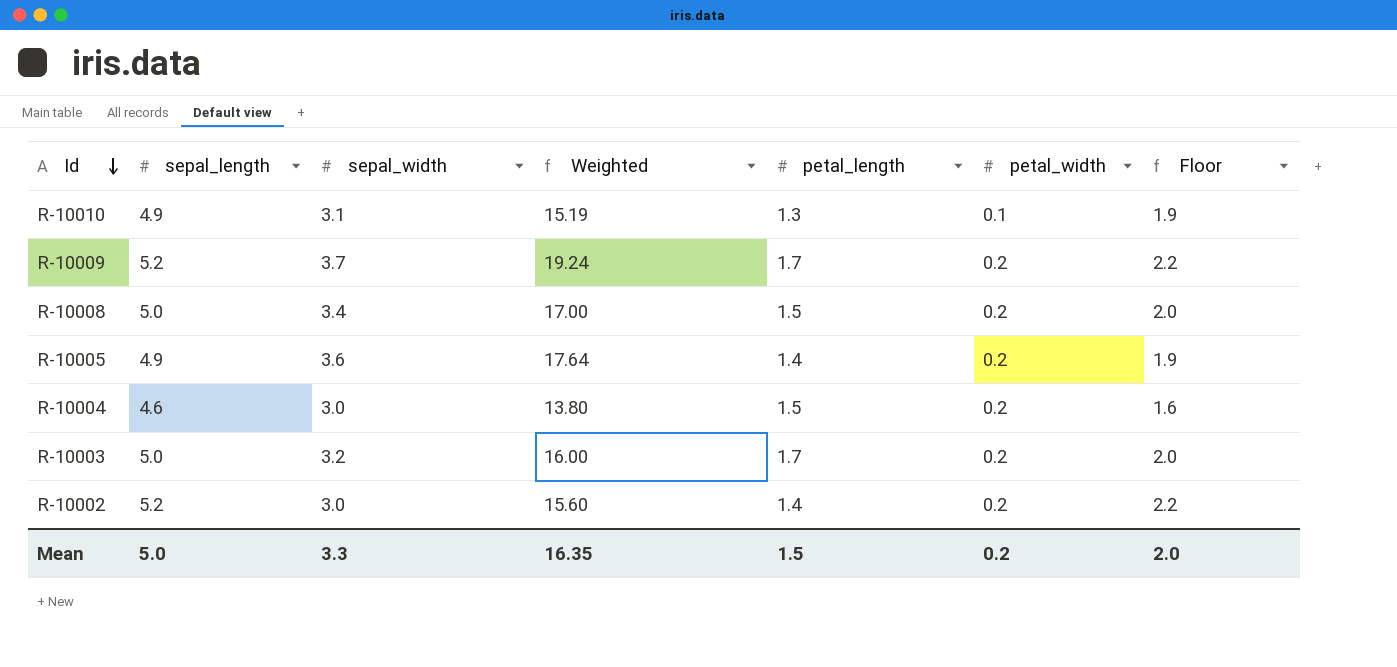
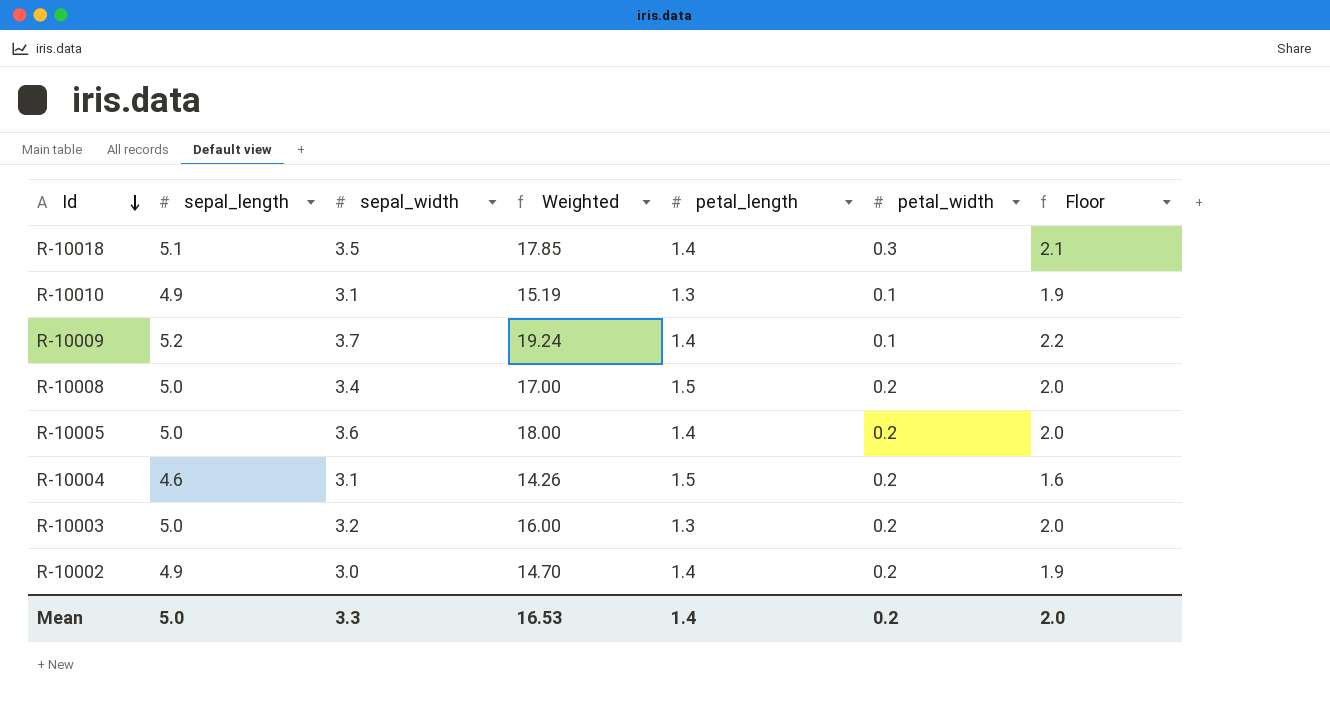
row R-10018: none -> 5.1 | 3.5 | 17.85 | 1.4 | 0.3 | 2.1
R-10009 | petal_length: 1.7 -> 1.4
R-10009 | petal_width: 0.2 -> 0.1
R-10005 | sepal_length: 4.9 -> 5.0
R-10005 | Weighted: 17.64 -> 18.00
R-10005 | Floor: 1.9 -> 2.0
R-10004 | sepal_width: 3.0 -> 3.1
R-10004 | Weighted: 13.80 -> 14.26
R-10003 | petal_length: 1.7 -> 1.3
R-10002 | sepal_length: 5.2 -> 4.9
R-10002 | Weighted: 15.60 -> 14.70
R-10002 | Floor: 2.2 -> 1.9
Mean | Weighted: 16.35 -> 16.53
Mean | petal_length: 1.5 -> 1.4

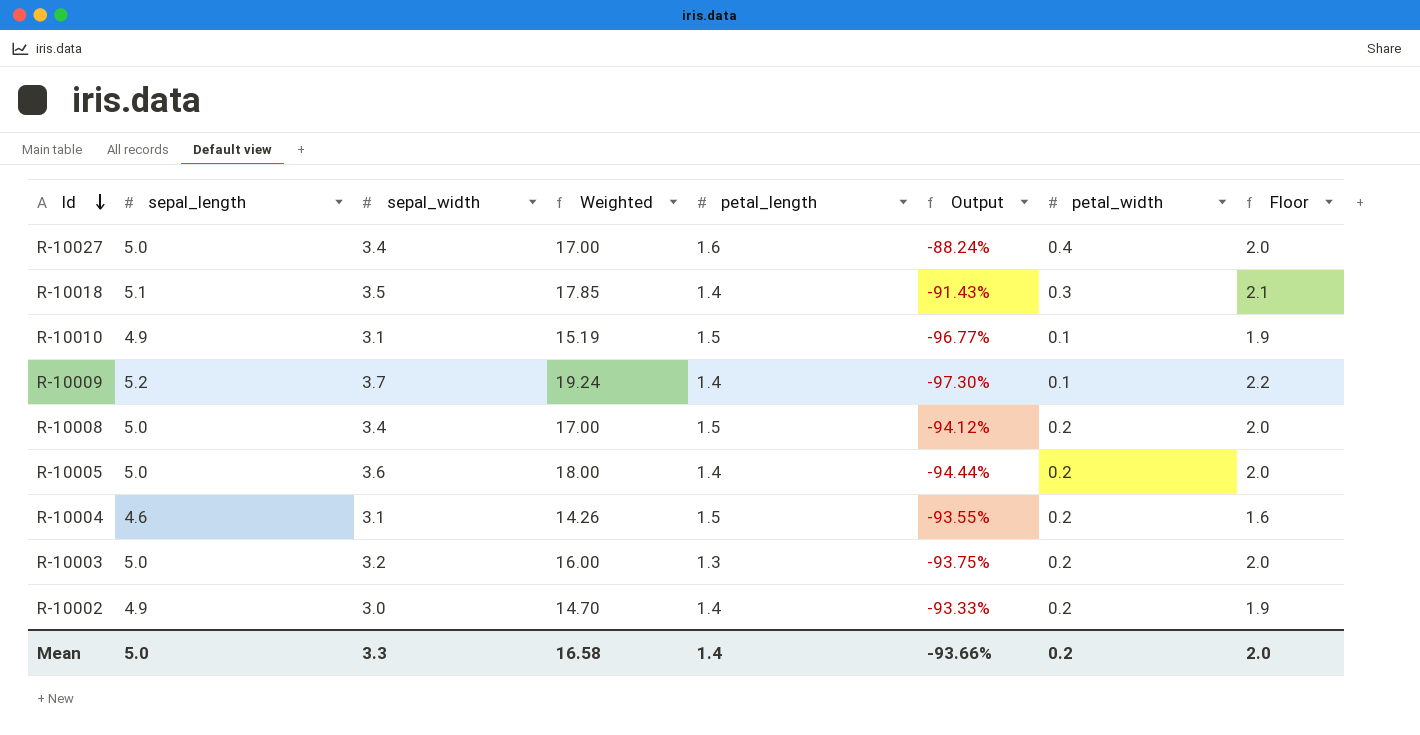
column Output | formula: none -> ([petal_width] - [sepal_width]) / [sepal_width]
row R-10027: none -> 5.0 | 3.4 | 17.00 | 1.6 | -88.24% | 0.4 | 2.0
R-10010 | petal_length: 1.3 -> 1.5
Mean | Weighted: 16.53 -> 16.58

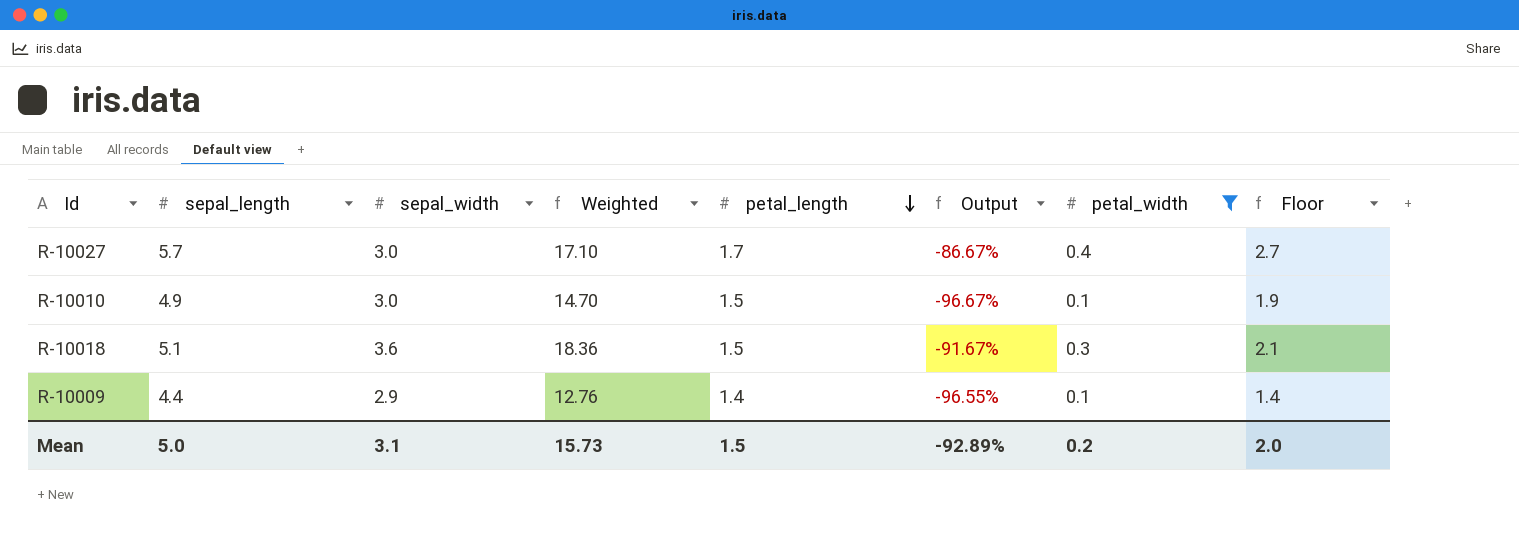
filter: none -> petal_width != 0.2
row order: Id descending -> petal_length descending
R-10027 | sepal_length: 5.0 -> 5.7
R-10027 | sepal_width: 3.4 -> 3.0
R-10027 | Weighted: 17.00 -> 17.10
R-10027 | petal_length: 1.6 -> 1.7
R-10027 | Output: -88.24% -> -86.67%
R-10027 | Floor: 2.0 -> 2.7
R-10010 | sepal_width: 3.1 -> 3.0
R-10010 | Weighted: 15.19 -> 14.70
R-10010 | Output: -96.77% -> -96.67%
R-10018 | sepal_width: 3.5 -> 3.6
R-10018 | Weighted: 17.85 -> 18.36
R-10018 | petal_length: 1.4 -> 1.5
R-10018 | Output: -91.43% -> -91.67%
R-10009 | sepal_length: 5.2 -> 4.4
R-10009 | sepal_width: 3.7 -> 2.9
R-10009 | Weighted: 19.24 -> 12.76
R-10009 | Output: -97.30% -> -96.55%
R-10009 | Floor: 2.2 -> 1.4
Mean | sepal_width: 3.3 -> 3.1
Mean | Weighted: 16.58 -> 15.73
Mean | petal_length: 1.4 -> 1.5
Mean | Output: -93.66% -> -92.89%

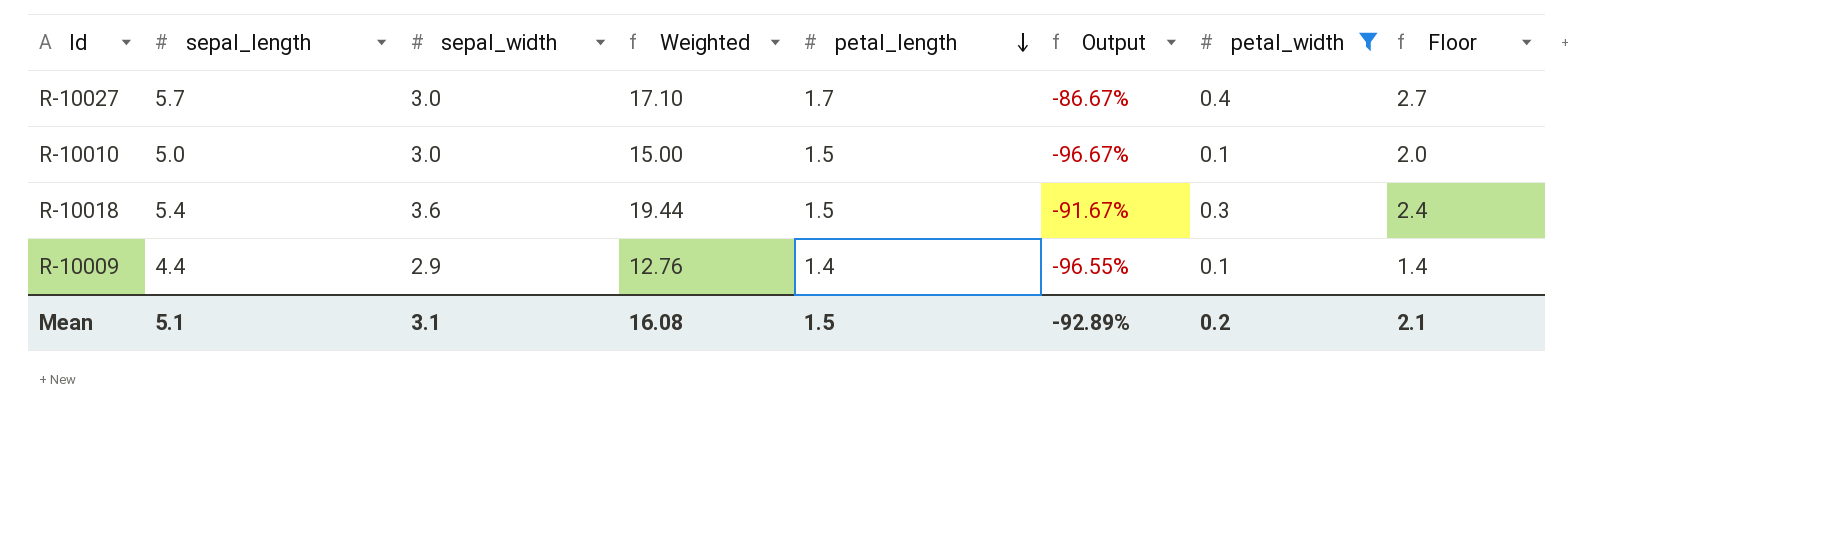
R-10010 | sepal_length: 4.9 -> 5.0
R-10010 | Weighted: 14.70 -> 15.00
R-10010 | Floor: 1.9 -> 2.0
R-10018 | sepal_length: 5.1 -> 5.4
R-10018 | Weighted: 18.36 -> 19.44
R-10018 | Floor: 2.1 -> 2.4
Mean | sepal_length: 5.0 -> 5.1
Mean | Weighted: 15.73 -> 16.08
Mean | Floor: 2.0 -> 2.1

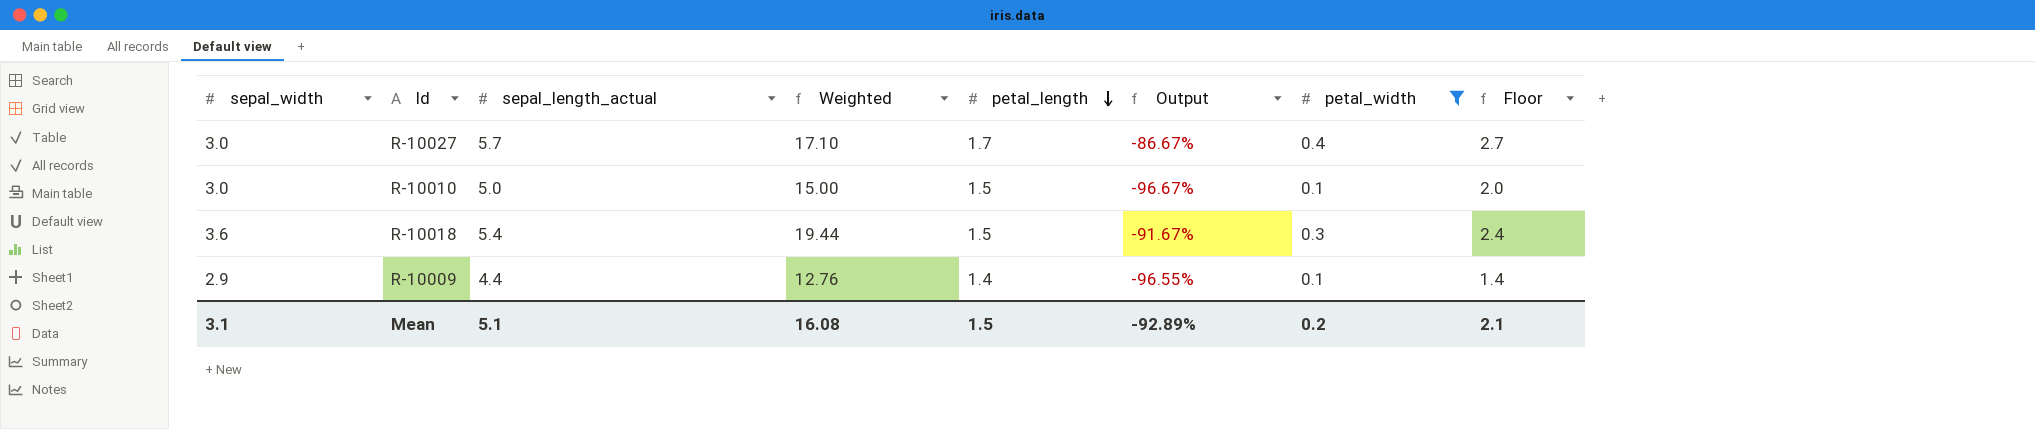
column sepal_width | position: 3 -> 1
column name: sepal_length -> sepal_length_actual

